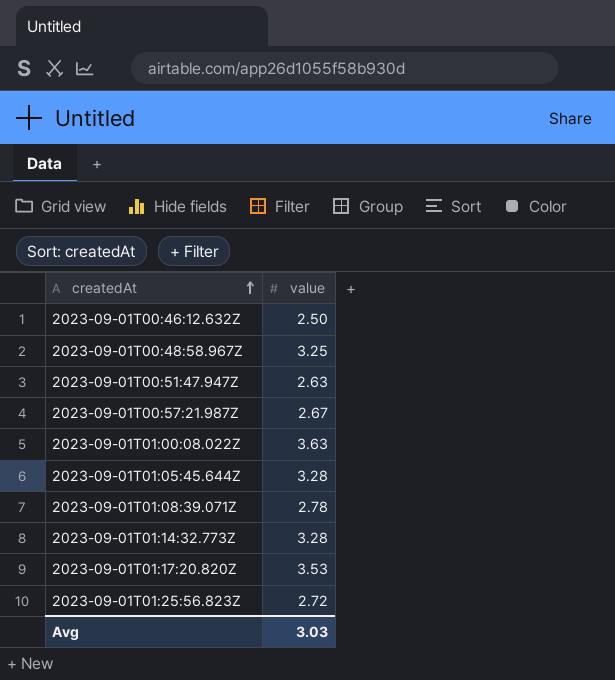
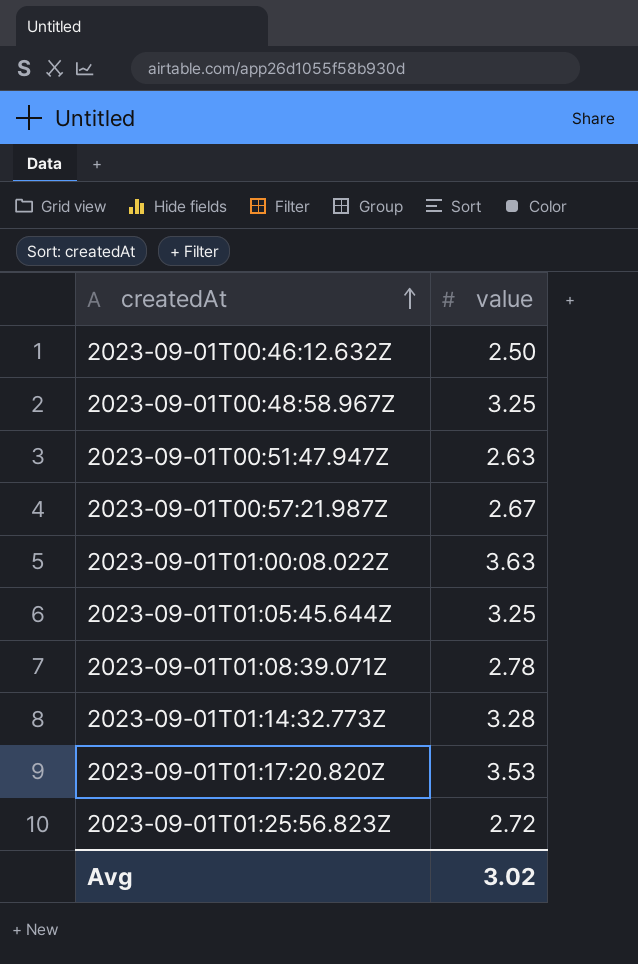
2023-09-01T01:05:45.644Z | value: 3.28 -> 3.25
Avg | value: 3.03 -> 3.02

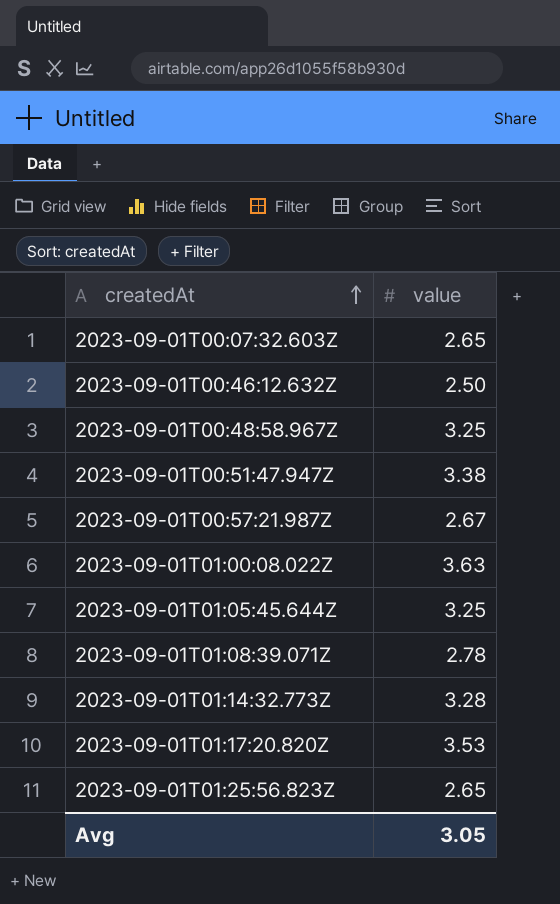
row 2023-09-01T00:07:32.603Z: none -> 2.65
2023-09-01T00:51:47.947Z | value: 2.63 -> 3.38
2023-09-01T01:25:56.823Z | value: 2.72 -> 2.65
Avg | value: 3.02 -> 3.05

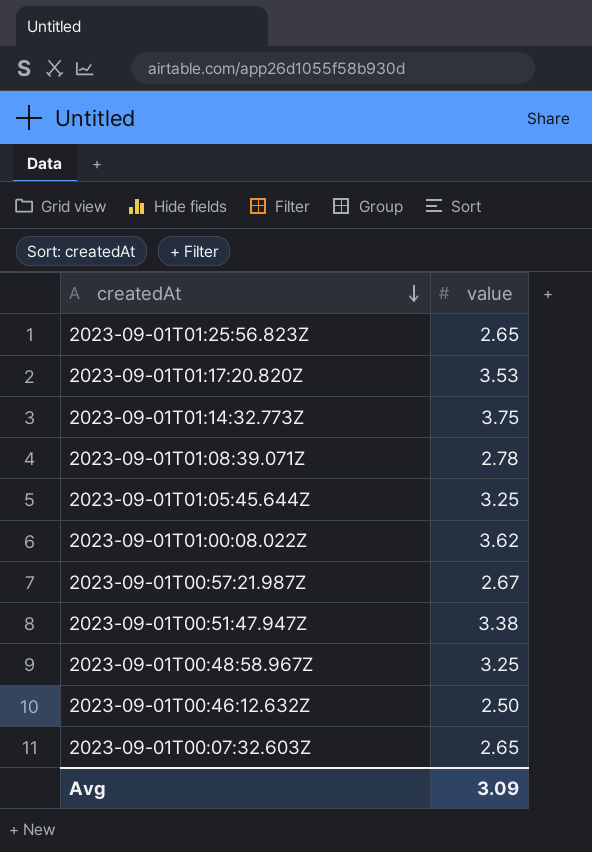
row order: createdAt ascending -> createdAt descending
2023-09-01T01:14:32.773Z | value: 3.28 -> 3.75
2023-09-01T01:00:08.022Z | value: 3.63 -> 3.62
Avg | value: 3.05 -> 3.09

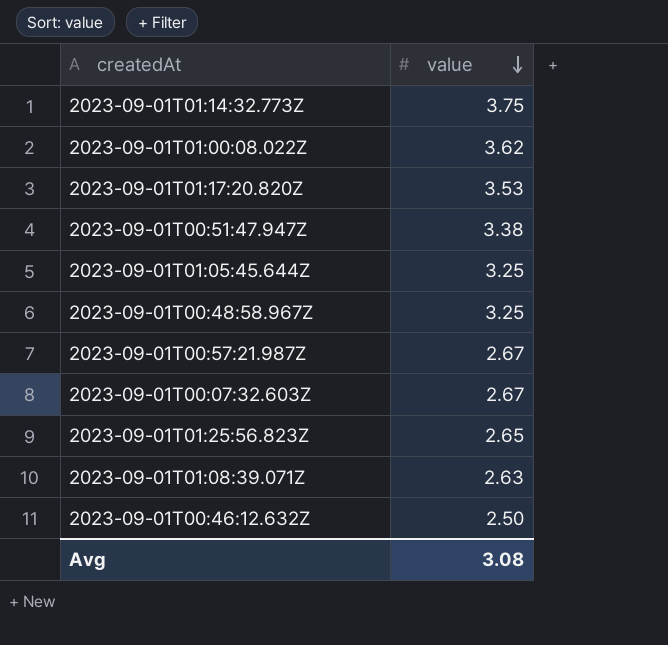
row order: createdAt descending -> value descending
2023-09-01T00:07:32.603Z | value: 2.65 -> 2.67
2023-09-01T01:08:39.071Z | value: 2.78 -> 2.63
Avg | value: 3.09 -> 3.08

